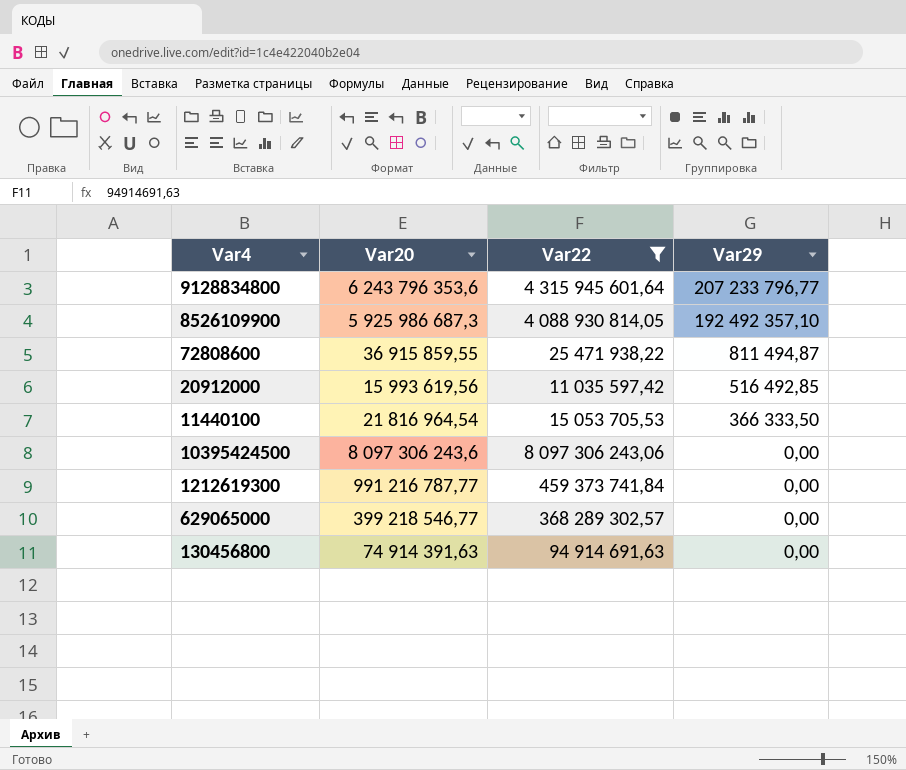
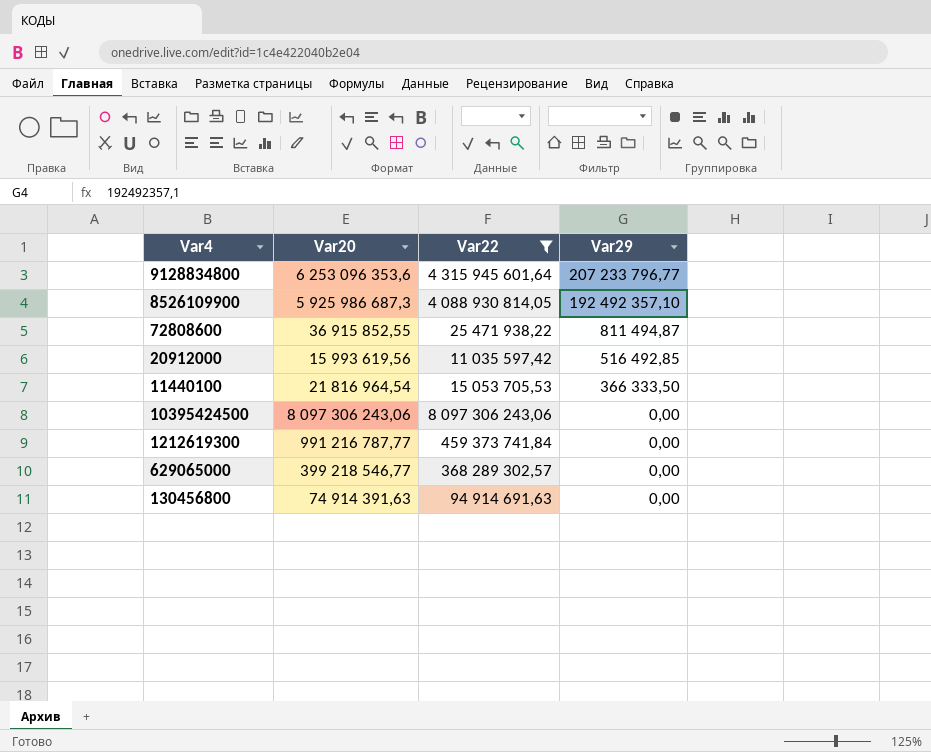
9128834800 | Var20: 6 243 796 353,6 -> 6 253 096 353,6
72808600 | Var20: 36 915 859,55 -> 36 915 852,55
10395424500 | Var20: 8 097 306 243,6 -> 8 097 306 243,06

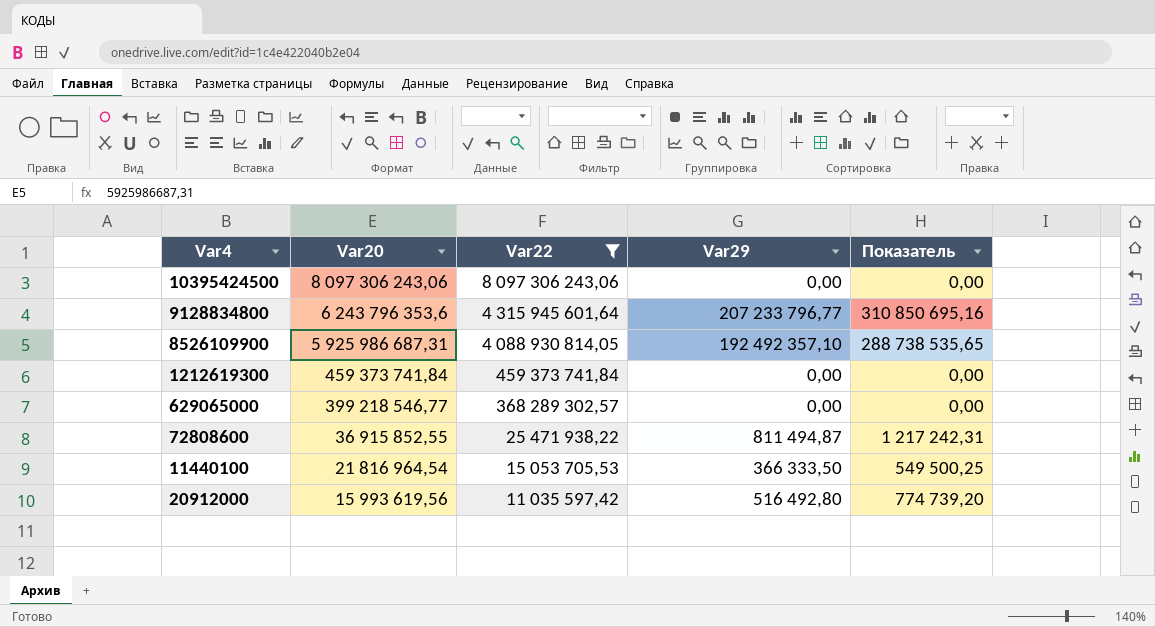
row order: Var29 descending -> Var20 descending
column Показатель | formula: none -> [Var29] * 1,5
row 130456800: 74 914 391,63 | 94 914 691,63 | 0,00 -> none
9128834800 | Var20: 6 253 096 353,6 -> 6 243 796 353,6
8526109900 | Var20: 5 925 986 687,3 -> 5 925 986 687,31
1212619300 | Var20: 991 216 787,77 -> 459 373 741,84
20912000 | Var29: 516 492,85 -> 516 492,80

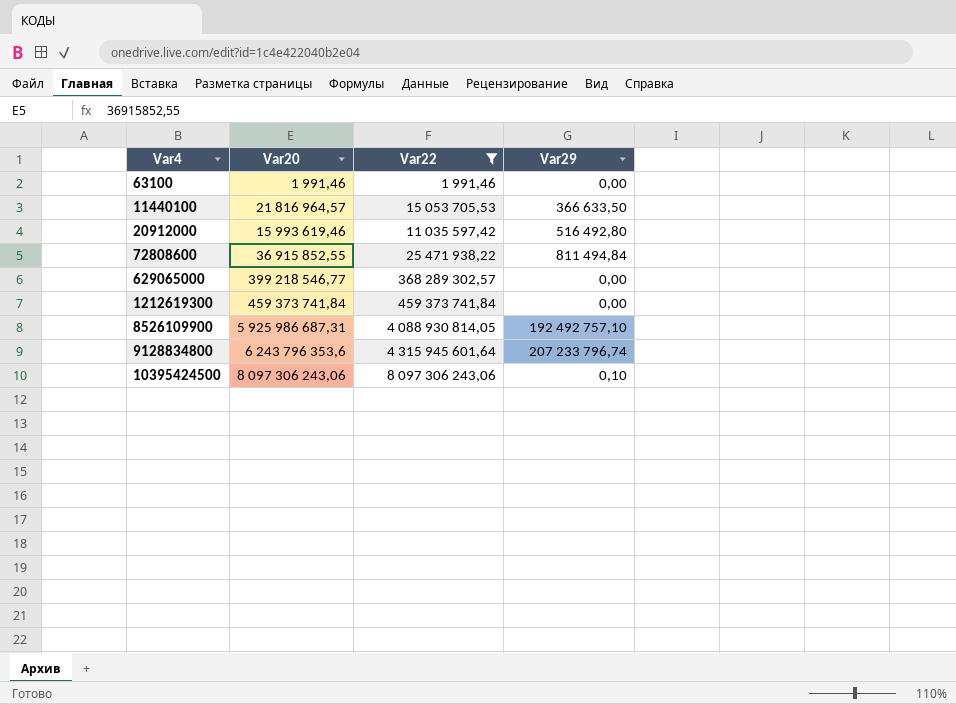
row order: Var20 descending -> Var4 ascending
column Показатель | formula: [Var29] * 1,5 -> none
row 63100: none -> 1 991,46 | 1 991,46 | 0,00
11440100 | Var20: 21 816 964,54 -> 21 816 964,57
11440100 | Var29: 366 333,50 -> 366 633,50
20912000 | Var20: 15 993 619,56 -> 15 993 619,46
72808600 | Var29: 811 494,87 -> 811 494,84
8526109900 | Var29: 192 492 357,10 -> 192 492 757,10
9128834800 | Var29: 207 233 796,77 -> 207 233 796,74
10395424500 | Var29: 0,00 -> 0,10

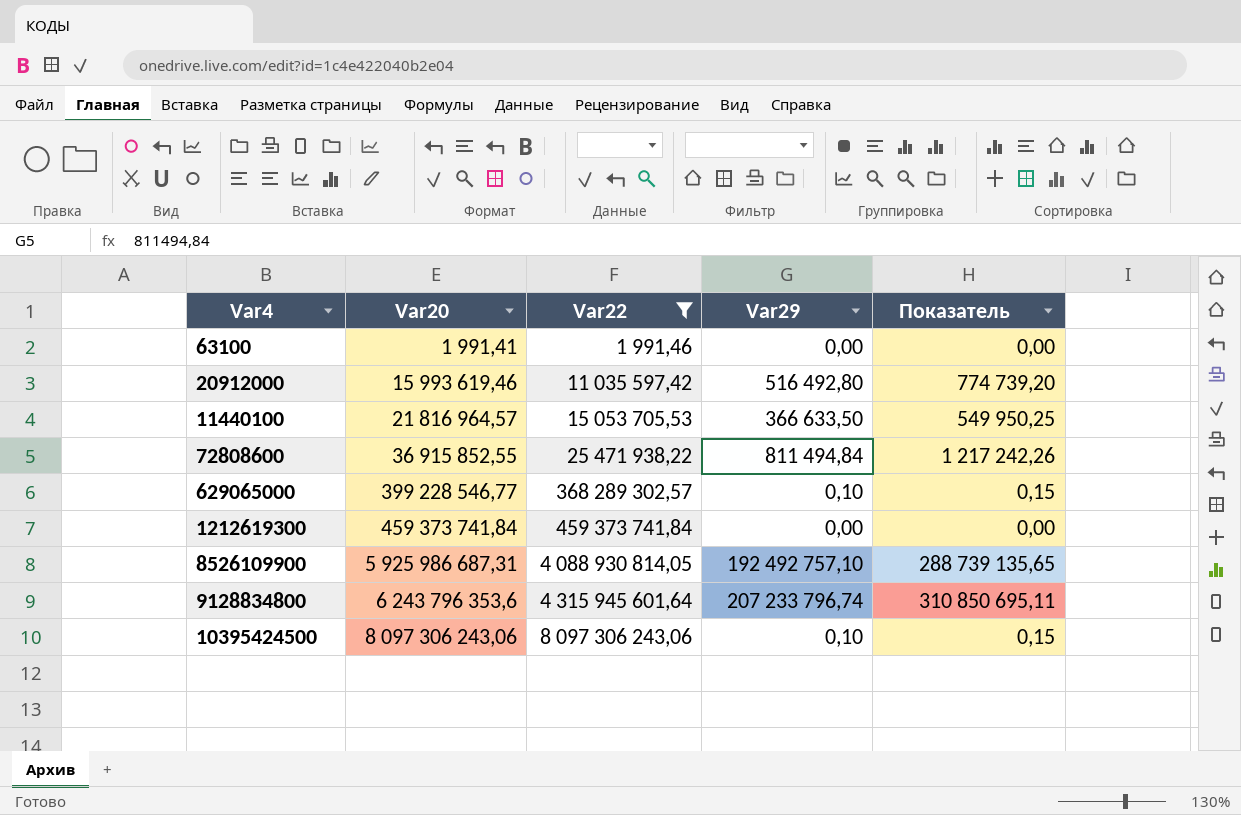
row order: Var4 ascending -> Var20 ascending
column Показатель | formula: none -> [Var29] * 1,5
63100 | Var20: 1 991,46 -> 1 991,41
629065000 | Var20: 399 218 546,77 -> 399 228 546,77
629065000 | Var29: 0,00 -> 0,10

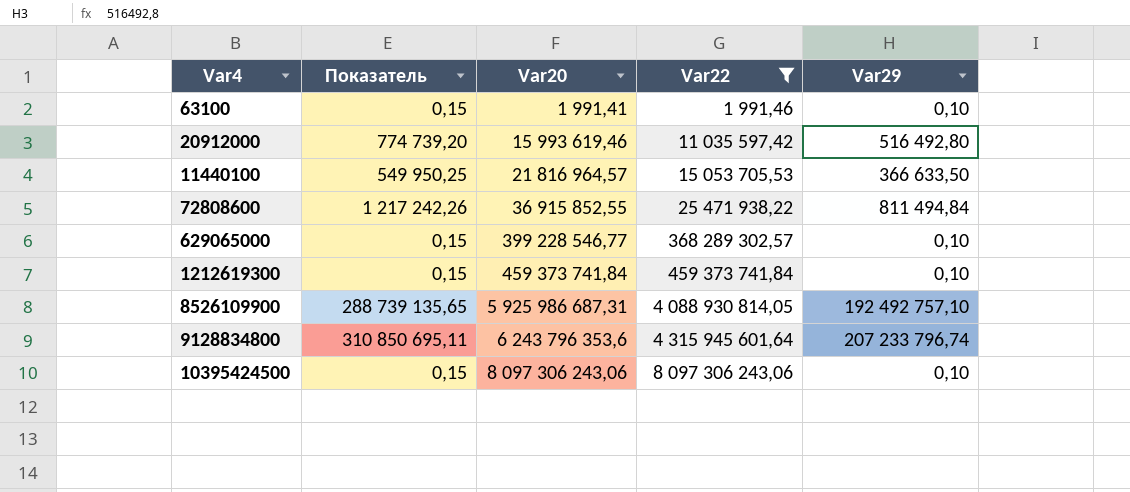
column Показатель | position: 5 -> 2
63100 | Показатель: 0,00 -> 0,15
63100 | Var29: 0,00 -> 0,10
1212619300 | Показатель: 0,00 -> 0,15
1212619300 | Var29: 0,00 -> 0,10

